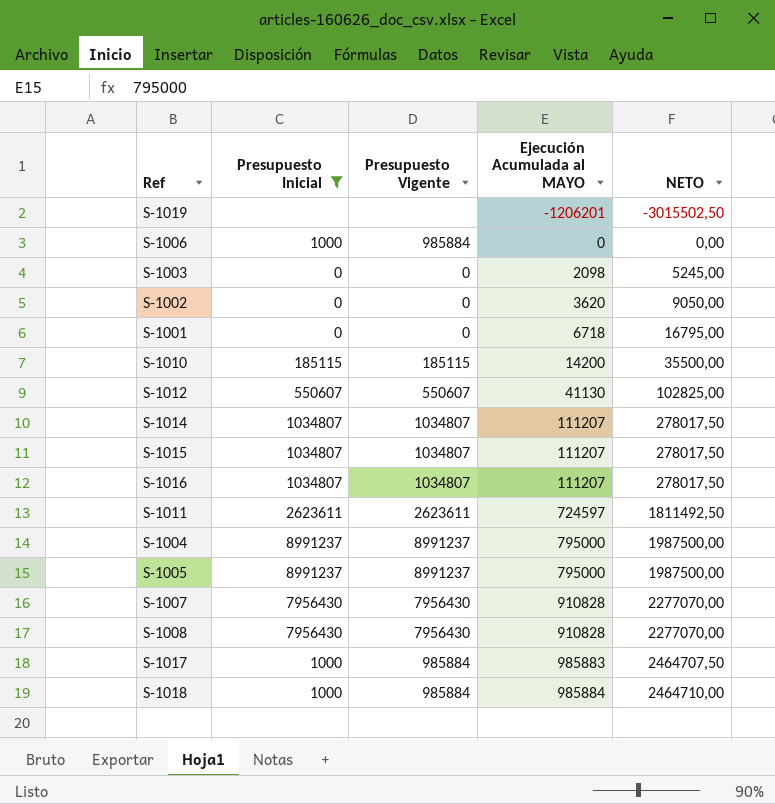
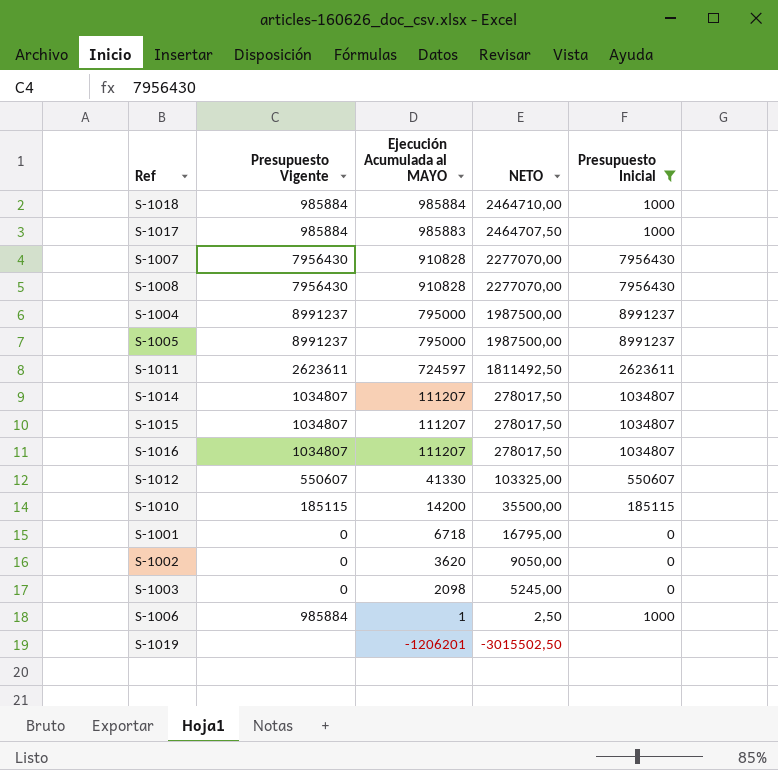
row order: Ejecución Acumulada al MAYO ascending -> Ejecución Acumulada al MAYO descending
column Presupuesto Inicial | position: 2 -> 5
S-1012 | Ejecución Acumulada al MAYO: 41130 -> 41330
S-1012 | NETO: 102825,00 -> 103325,00
S-1006 | Ejecución Acumulada al MAYO: 0 -> 1
S-1006 | NETO: 0,00 -> 2,50

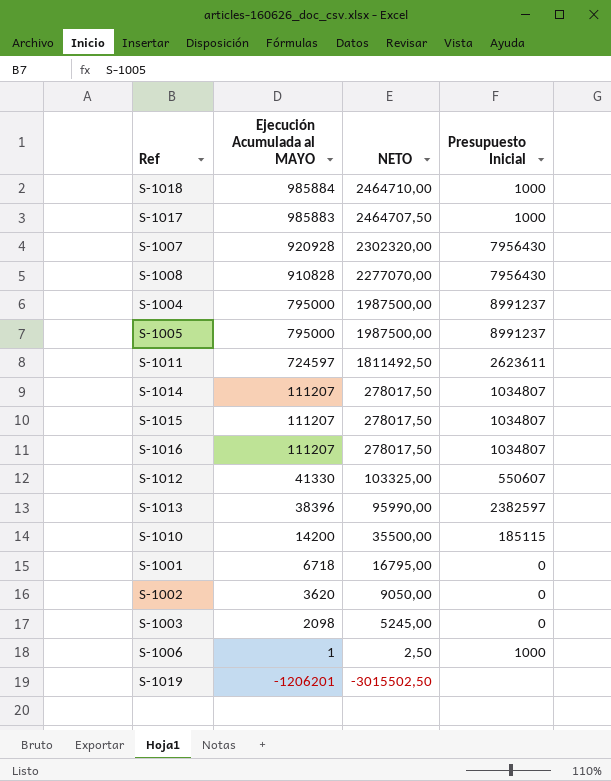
filter: Presupuesto Inicial != 2382597 -> none
column Presupuesto Vigente | position: 2 -> none
S-1007 | Ejecución Acumulada al MAYO: 910828 -> 920928
S-1007 | NETO: 2277070,00 -> 2302320,00

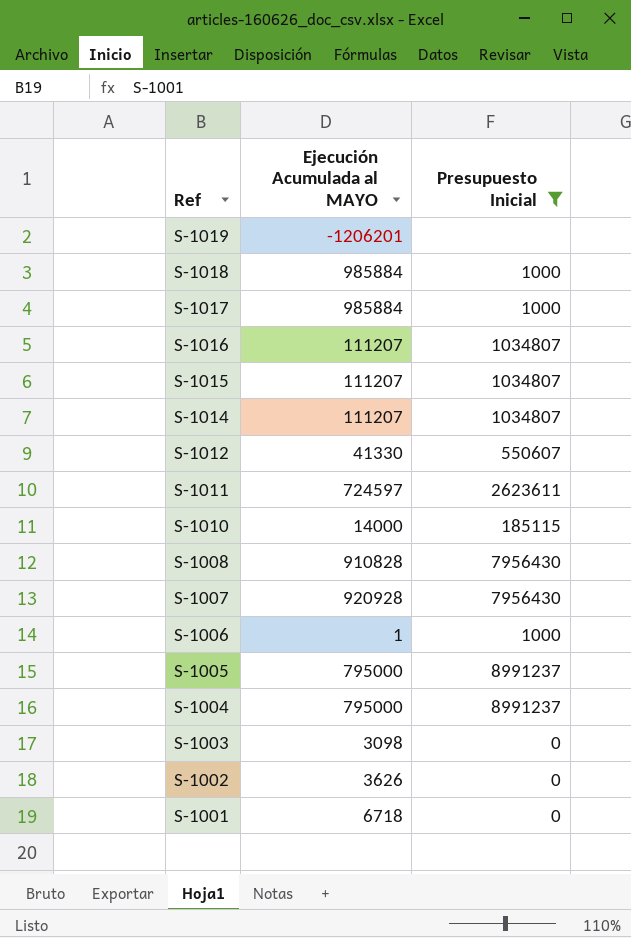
filter: none -> Presupuesto Inicial != 2382597
row order: Ejecución Acumulada al MAYO descending -> Ref descending
column NETO | formula: [Ejecución Acumulada al MAYO] * 2,5 -> none
S-1017 | Ejecución Acumulada al MAYO: 985883 -> 985884
S-1010 | Ejecución Acumulada al MAYO: 14200 -> 14000
S-1003 | Ejecución Acumulada al MAYO: 2098 -> 3098
S-1002 | Ejecución Acumulada al MAYO: 3620 -> 3626

